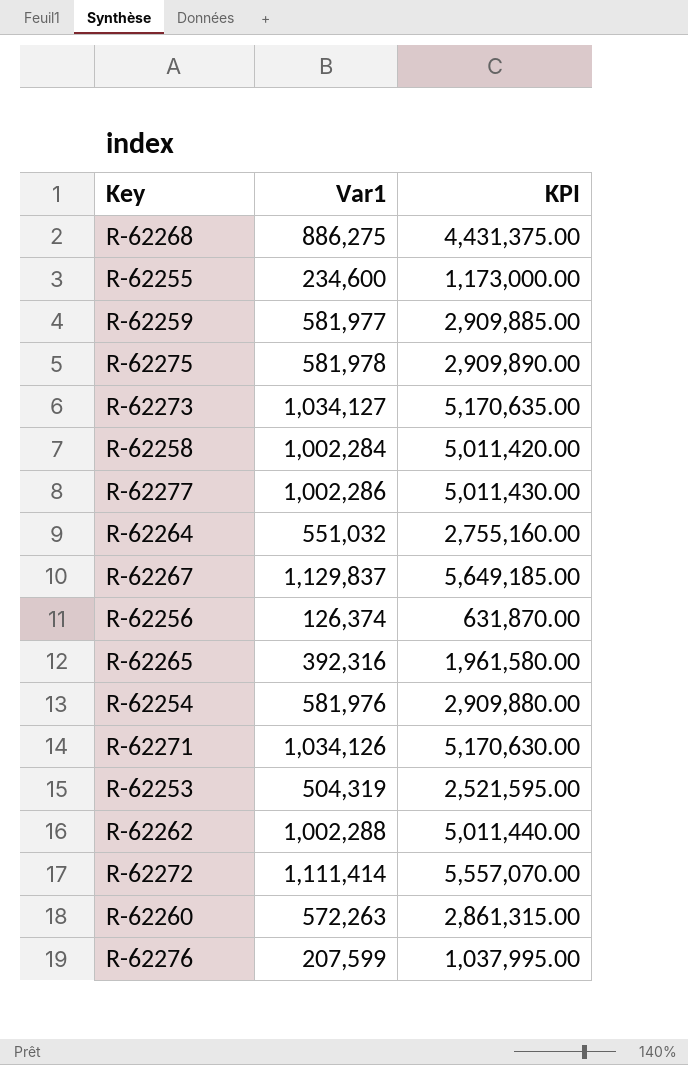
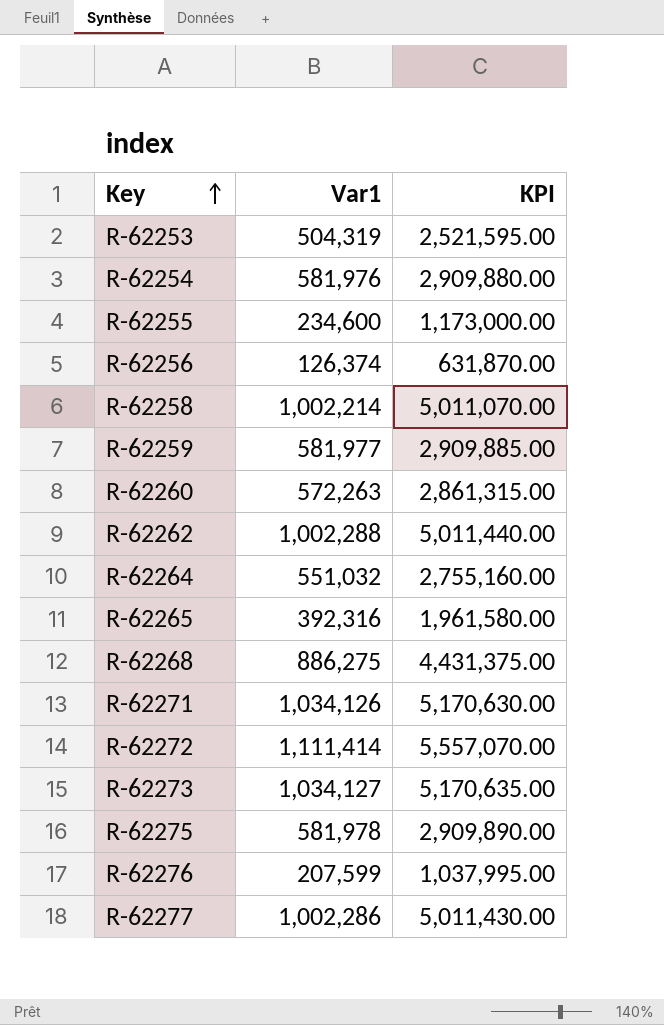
row order: none -> Key ascending
row R-62267: 1,129,837 | 5,649,185.00 -> none
R-62258 | Var1: 1,002,284 -> 1,002,214
R-62258 | KPI: 5,011,420.00 -> 5,011,070.00

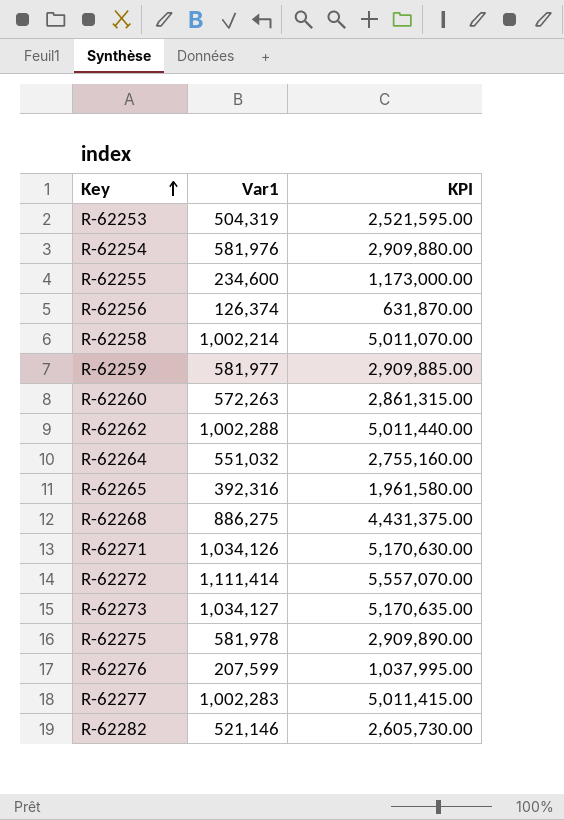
R-62277 | Var1: 1,002,286 -> 1,002,283
R-62277 | KPI: 5,011,430.00 -> 5,011,415.00
row R-62282: none -> 521,146 | 2,605,730.00

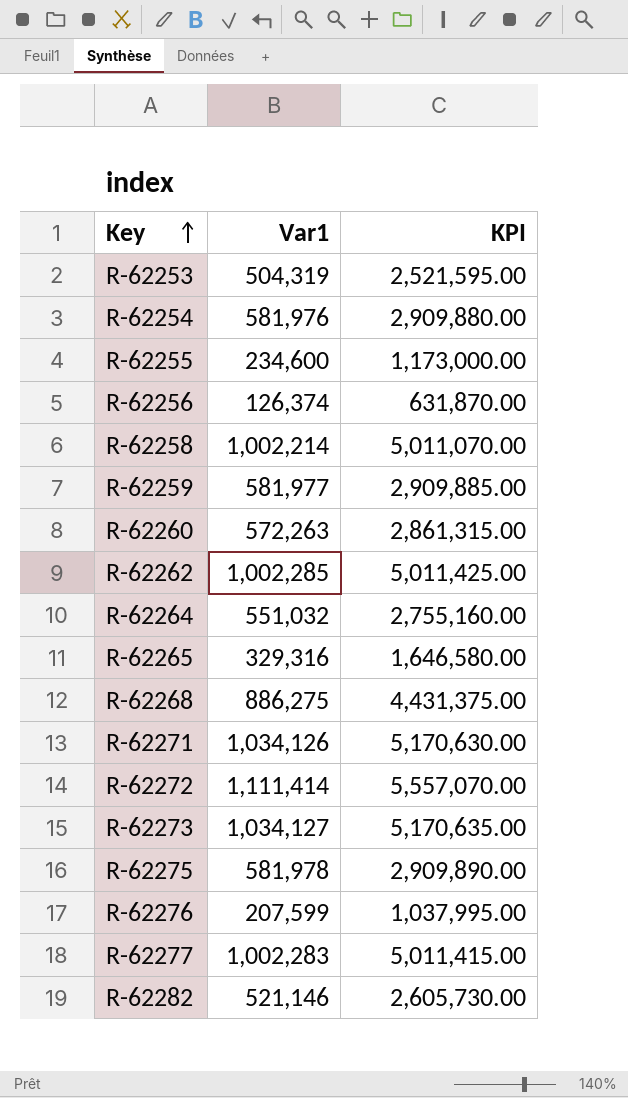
R-62262 | Var1: 1,002,288 -> 1,002,285
R-62262 | KPI: 5,011,440.00 -> 5,011,425.00
R-62265 | Var1: 392,316 -> 329,316
R-62265 | KPI: 1,961,580.00 -> 1,646,580.00

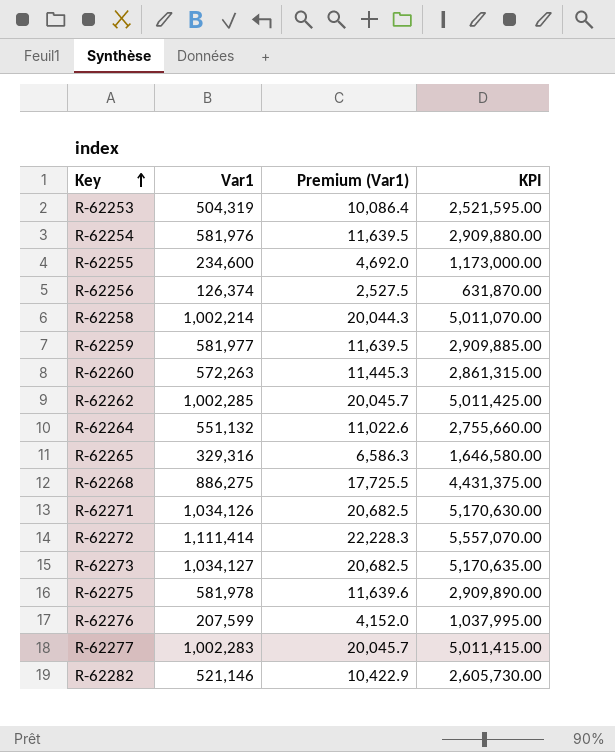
column Premium (Var1) | formula: none -> [Var1] * 0.02
R-62264 | Var1: 551,032 -> 551,132
R-62264 | KPI: 2,755,160.00 -> 2,755,660.00

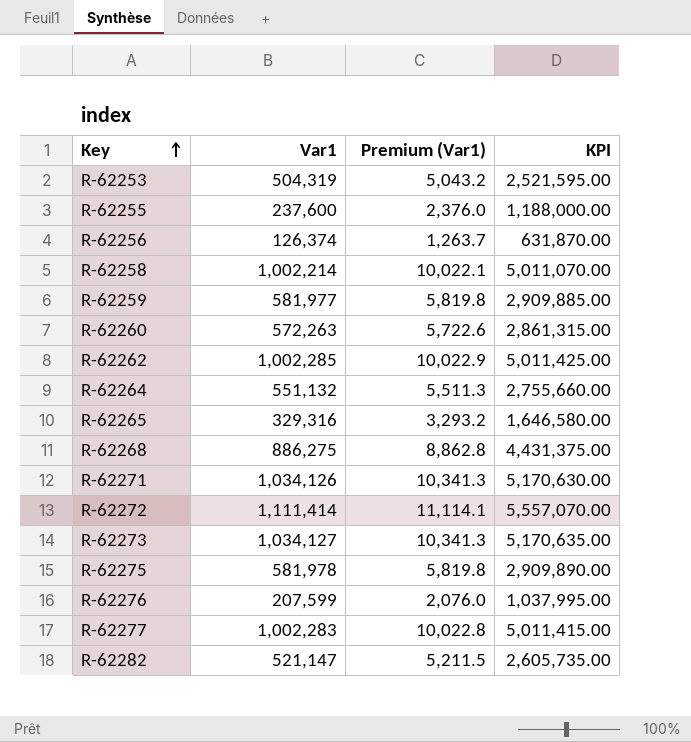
column Premium (Var1) | formula: [Var1] * 0.02 -> [Var1] * 0.01
row R-62254: 581,976 | 11,639.5 | 2,909,880.00 -> none
R-62255 | Var1: 234,600 -> 237,600
R-62255 | KPI: 1,173,000.00 -> 1,188,000.00
R-62282 | Var1: 521,146 -> 521,147
R-62282 | KPI: 2,605,730.00 -> 2,605,735.00

